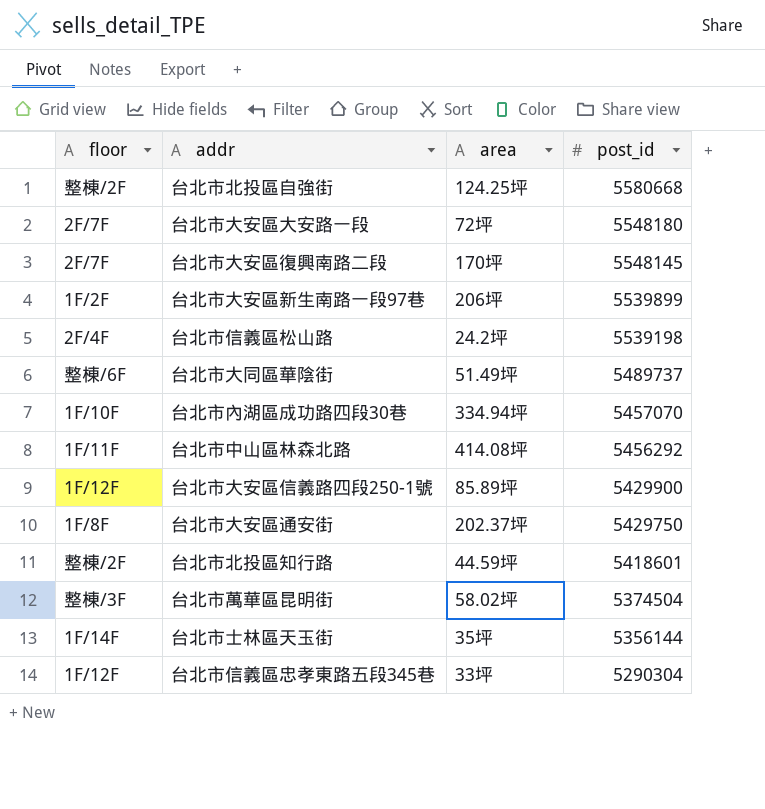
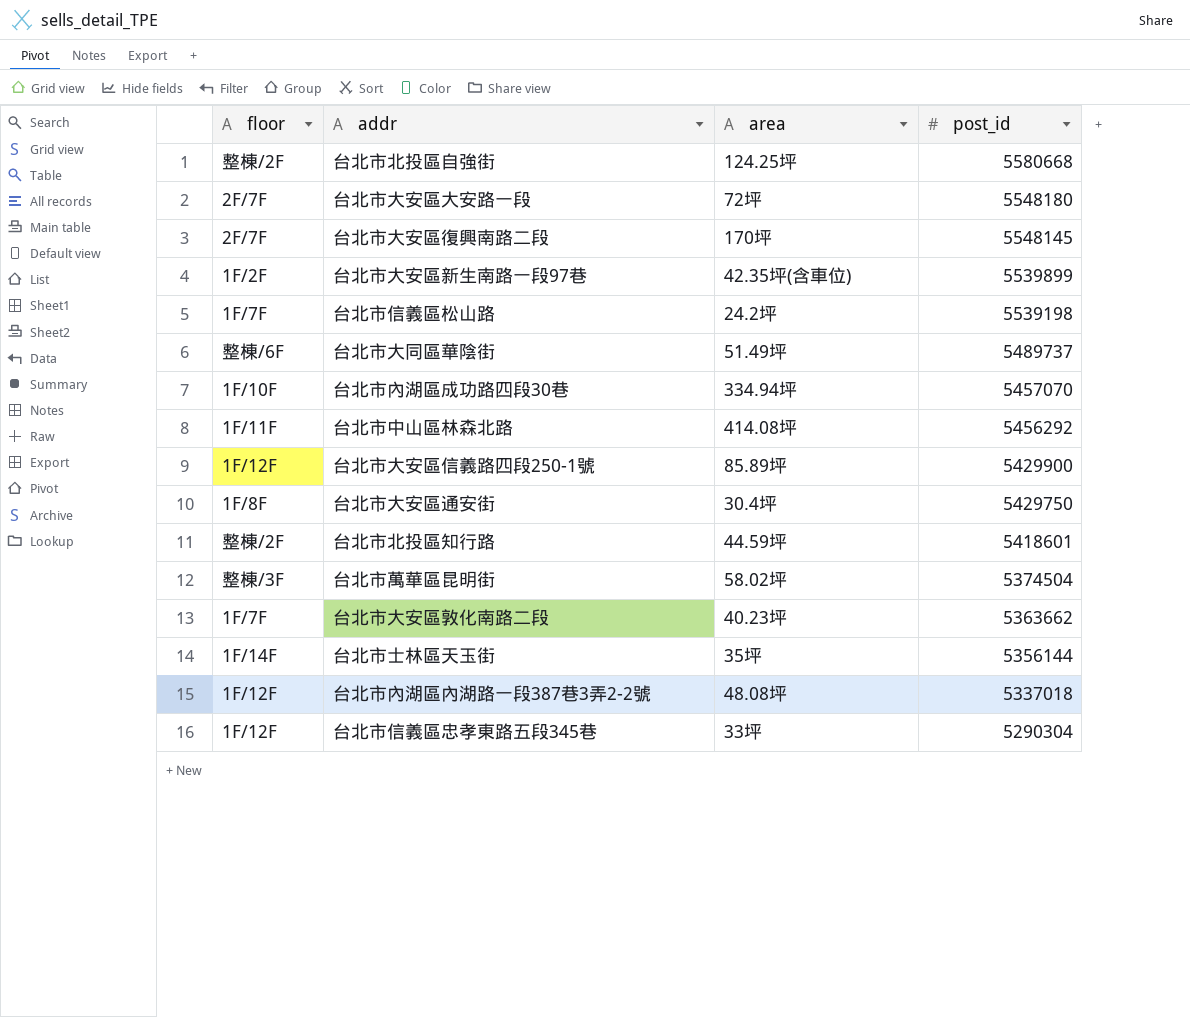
台北市大安區新生南路一段97巷 | area: 206坪 -> 42.35坪(含車位)
台北市信義區松山路 | floor: 2F/4F -> 1F/7F
台北市大安區通安街 | area: 202.37坪 -> 30.4坪
row 台北市大安區敦化南路二段: none -> 1F/7F | 40.23坪 | 5363662
row 台北市內湖區內湖路一段387巷3弄2-2號: none -> 1F/12F | 48.08坪 | 5337018

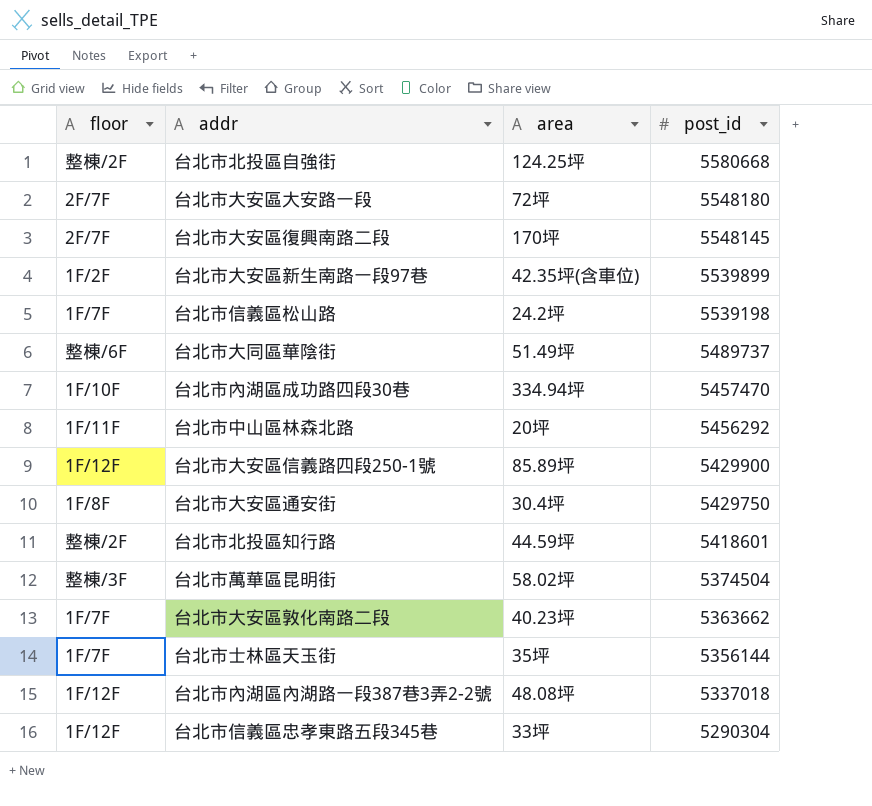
台北市內湖區成功路四段30巷 | post_id: 5457070 -> 5457470
台北市中山區林森北路 | area: 414.08坪 -> 20坪
台北市士林區天玉街 | floor: 1F/14F -> 1F/7F

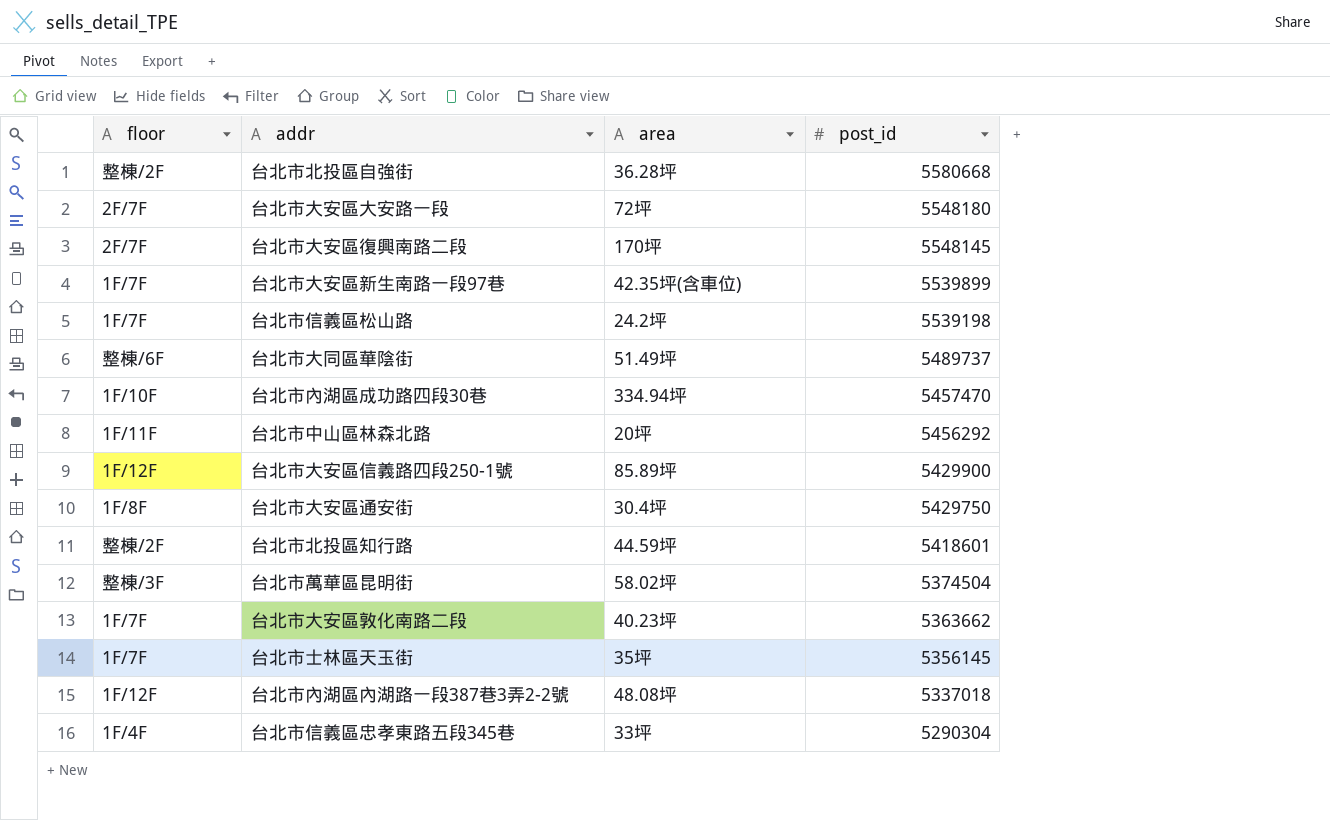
台北市北投區自強街 | area: 124.25坪 -> 36.28坪
台北市大安區新生南路一段97巷 | floor: 1F/2F -> 1F/7F
台北市士林區天玉街 | post_id: 5356144 -> 5356145
台北市信義區忠孝東路五段345巷 | floor: 1F/12F -> 1F/4F

